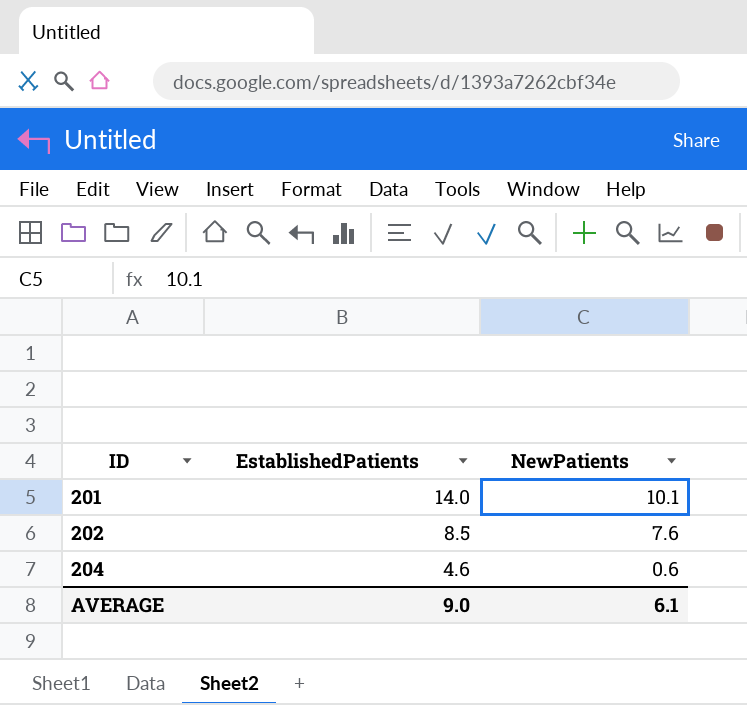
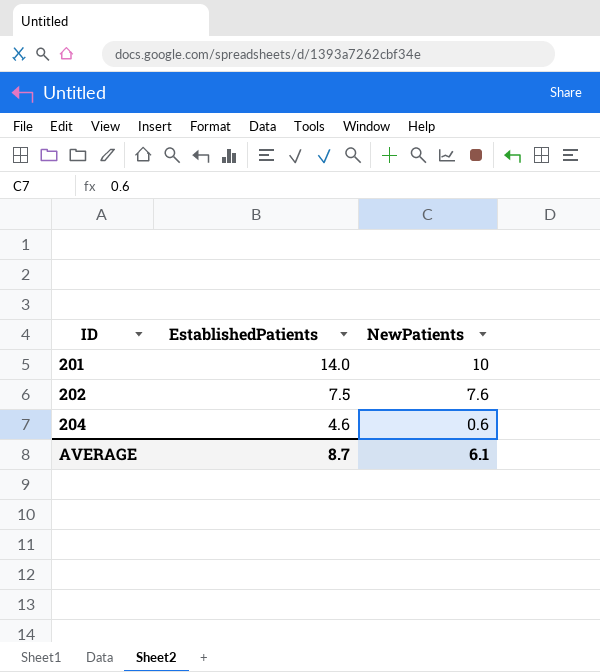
201 | NewPatients: 10.1 -> 10
202 | EstablishedPatients: 8.5 -> 7.5
AVERAGE | EstablishedPatients: 9.0 -> 8.7

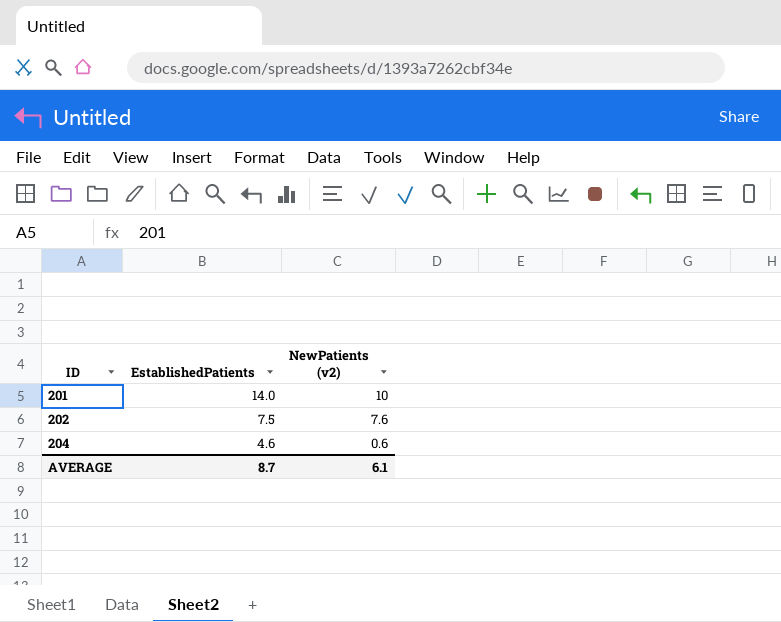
column name: NewPatients -> NewPatients (v2)

